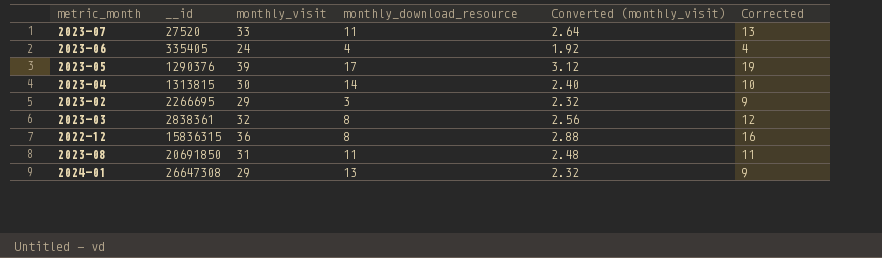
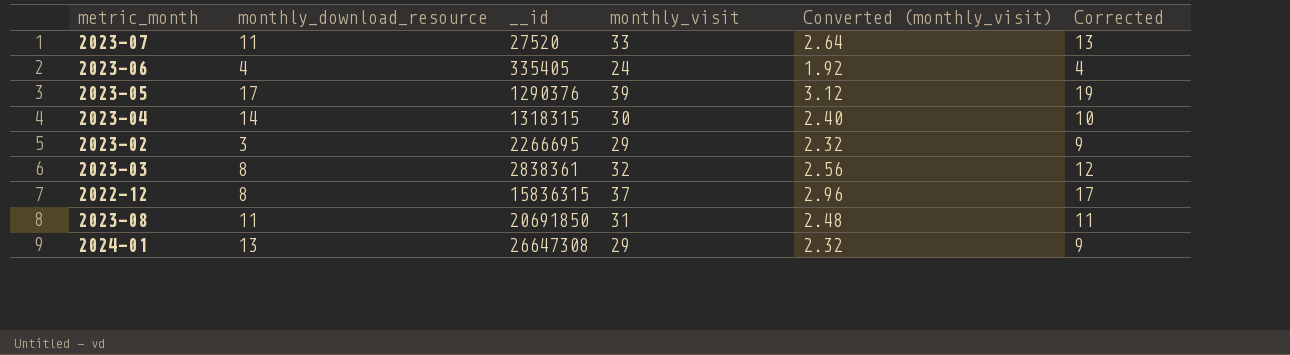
column monthly_download_resource | position: 4 -> 2
2023-04 | __id: 1313815 -> 1318315
2022-12 | monthly_visit: 36 -> 37
2022-12 | Converted (monthly_visit): 2.88 -> 2.96
2022-12 | Corrected: 16 -> 17

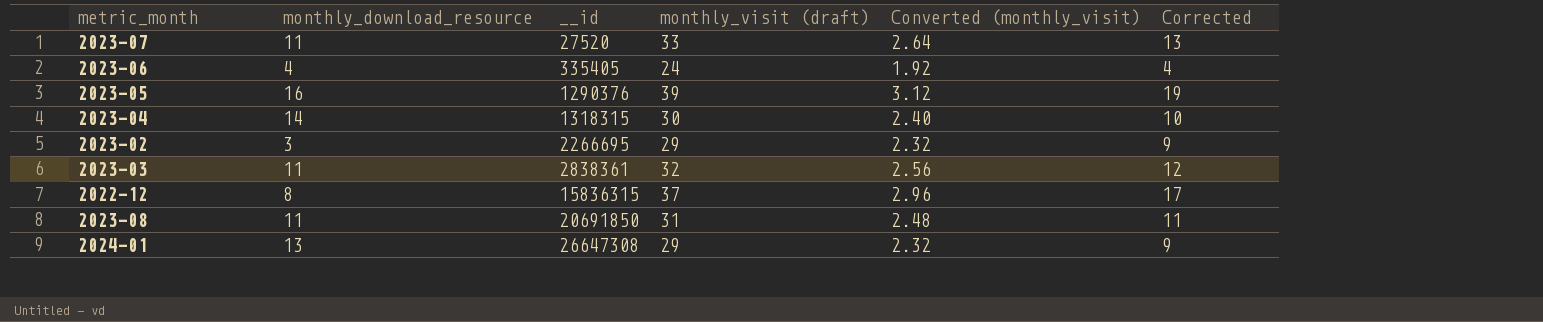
column name: monthly_visit -> monthly_visit (draft)
2023-05 | monthly_download_resource: 17 -> 16
2023-03 | monthly_download_resource: 8 -> 11

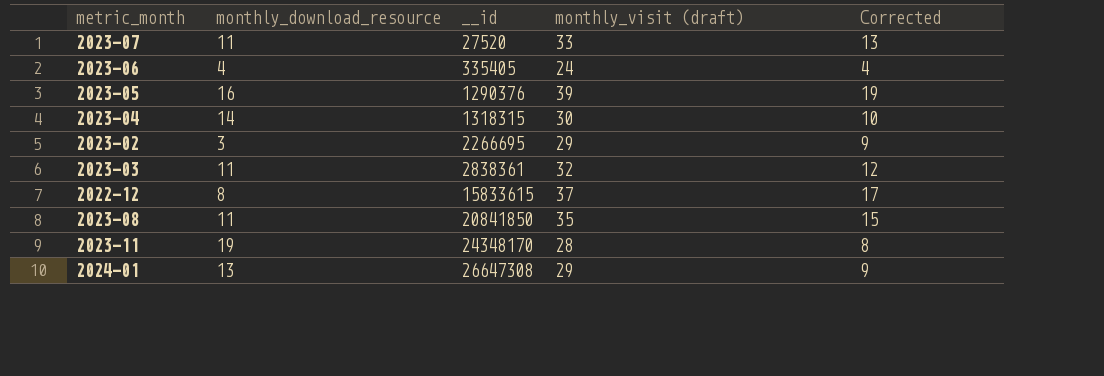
column Converted (monthly_visit) | formula: [monthly_visit (draft)] * 0.08 -> none
2022-12 | __id: 15836315 -> 15833615
2023-08 | __id: 20691850 -> 20841850
2023-08 | monthly_visit (draft): 31 -> 35
2023-08 | Corrected: 11 -> 15
row 2023-11: none -> 19 | 24348170 | 28 | 8

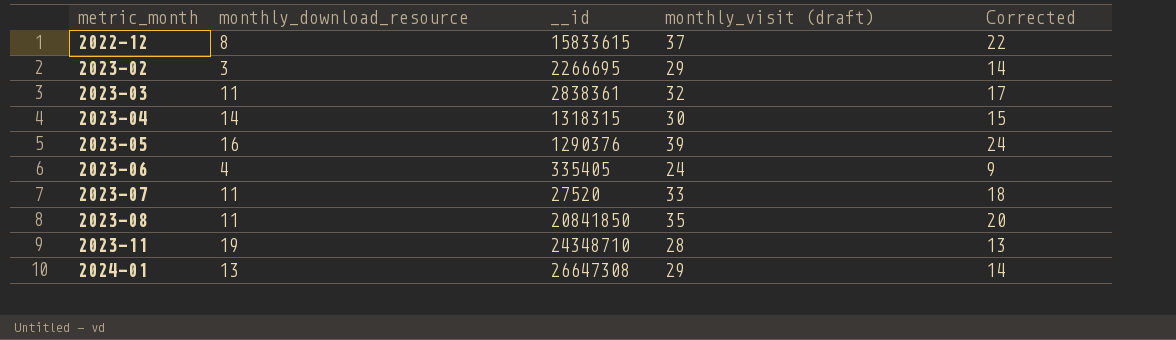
row order: __id ascending -> metric_month ascending
column Corrected | formula: [monthly_visit (draft)] - 20 -> [monthly_visit (draft)] - 15
2023-11 | __id: 24348170 -> 24348710

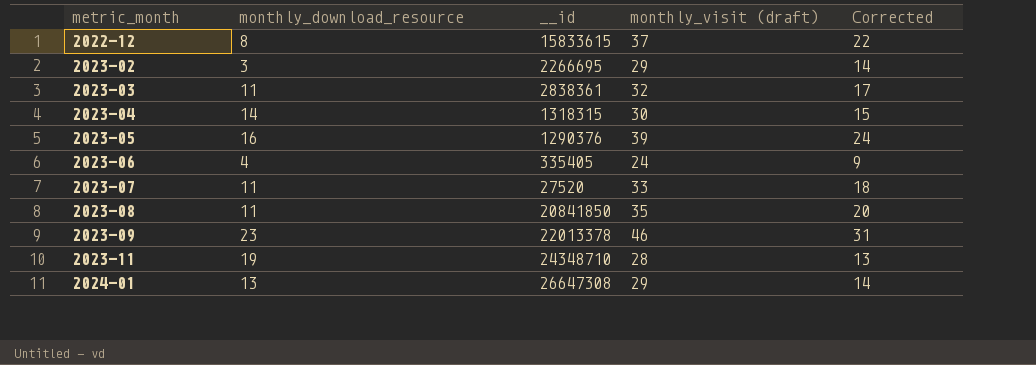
row 2023-09: none -> 23 | 22013378 | 46 | 31

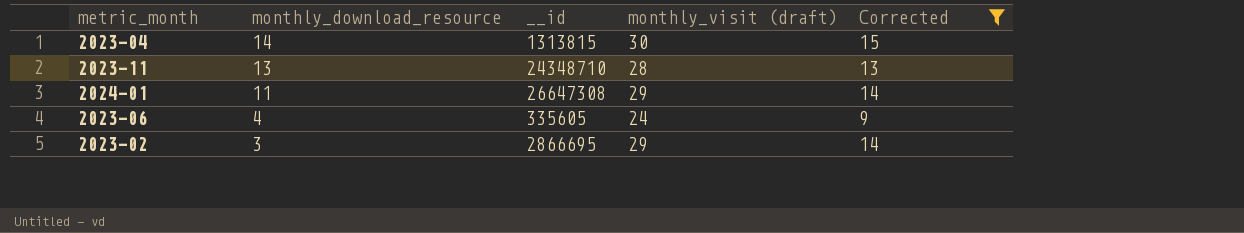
filter: none -> Corrected <= 15
row order: metric_month ascending -> monthly_download_resource descending
2023-04 | __id: 1318315 -> 1313815
2023-11 | monthly_download_resource: 19 -> 13
2024-01 | monthly_download_resource: 13 -> 11
2023-06 | __id: 335405 -> 335605
2023-02 | __id: 2266695 -> 2866695

